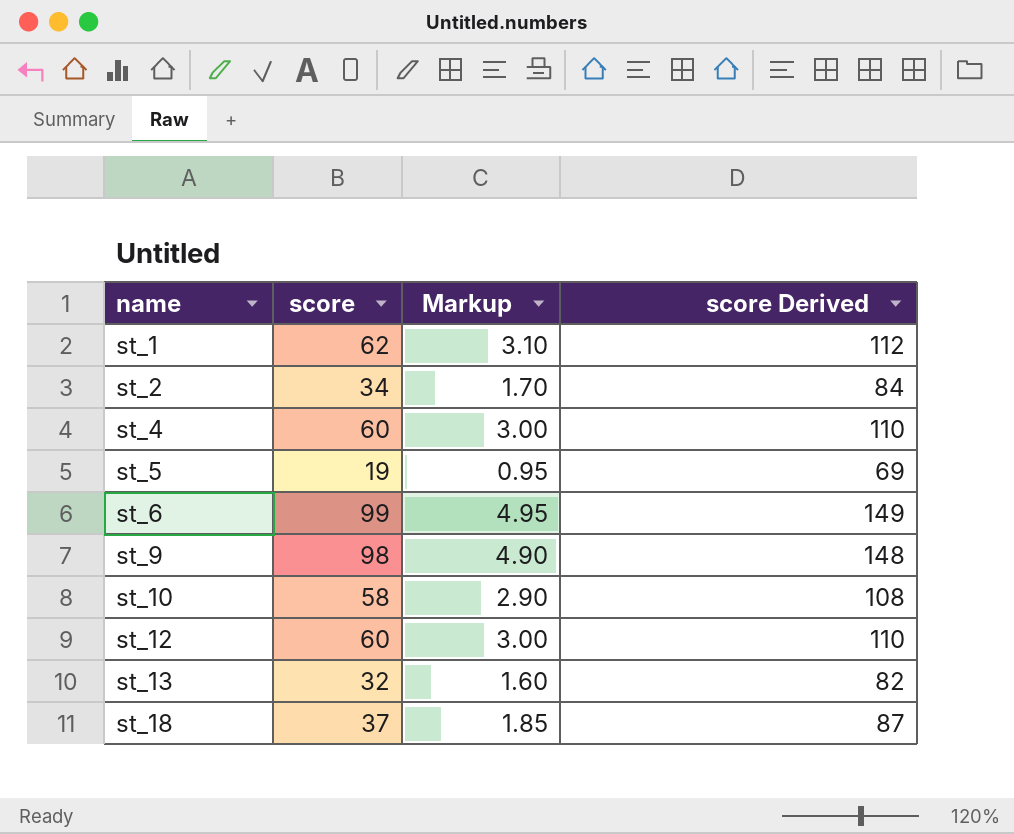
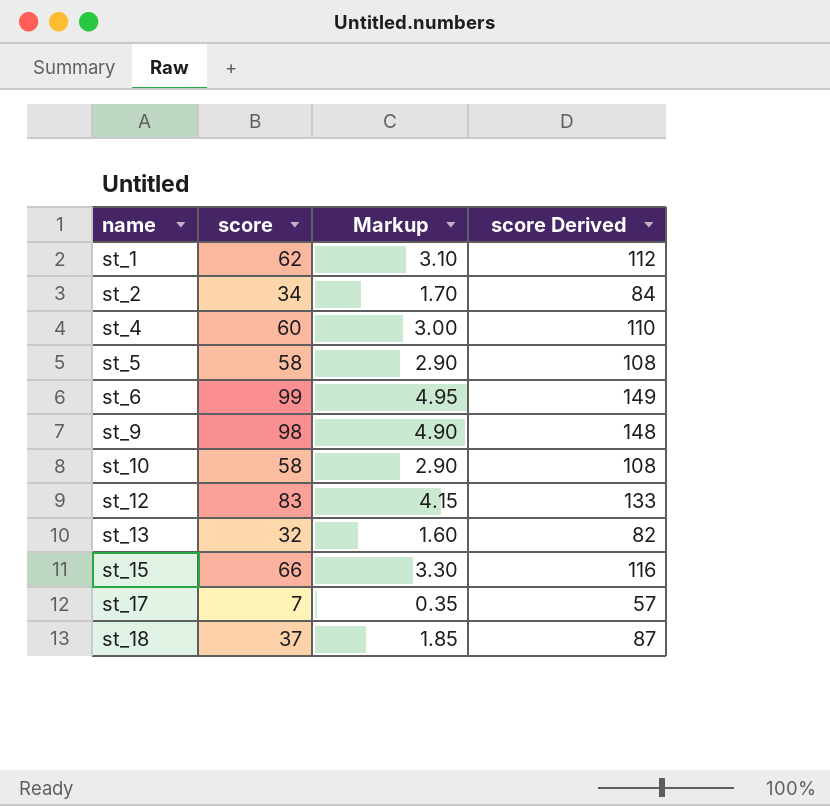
st_5 | score: 19 -> 58
st_5 | Markup: 0.95 -> 2.90
st_5 | score Derived: 69 -> 108
st_12 | score: 60 -> 83
st_12 | Markup: 3.00 -> 4.15
st_12 | score Derived: 110 -> 133
row st_15: none -> 66 | 3.30 | 116
row st_17: none -> 7 | 0.35 | 57

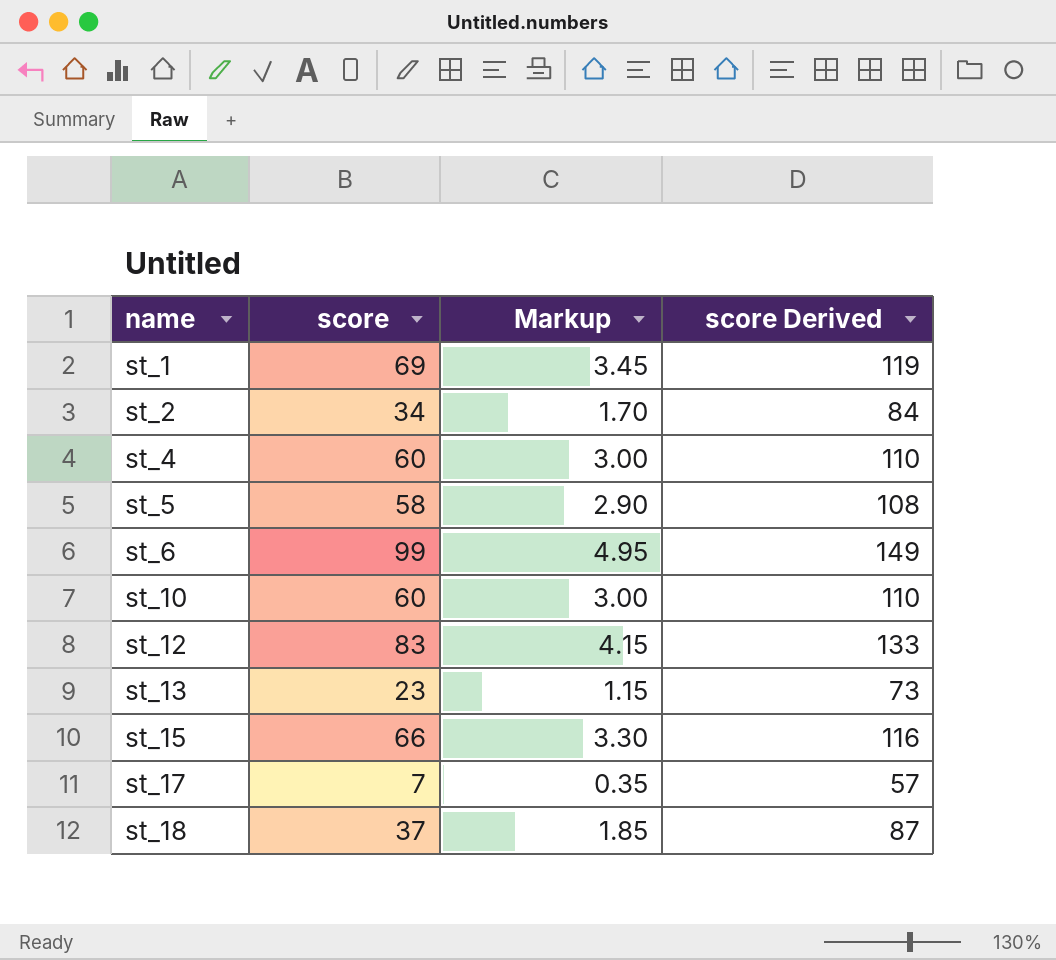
row st_9: 98 | 4.90 | 148 -> none
st_1 | score: 62 -> 69
st_1 | Markup: 3.10 -> 3.45
st_1 | score Derived: 112 -> 119
st_10 | score: 58 -> 60
st_10 | Markup: 2.90 -> 3.00
st_10 | score Derived: 108 -> 110
st_13 | score: 32 -> 23
st_13 | Markup: 1.60 -> 1.15
st_13 | score Derived: 82 -> 73

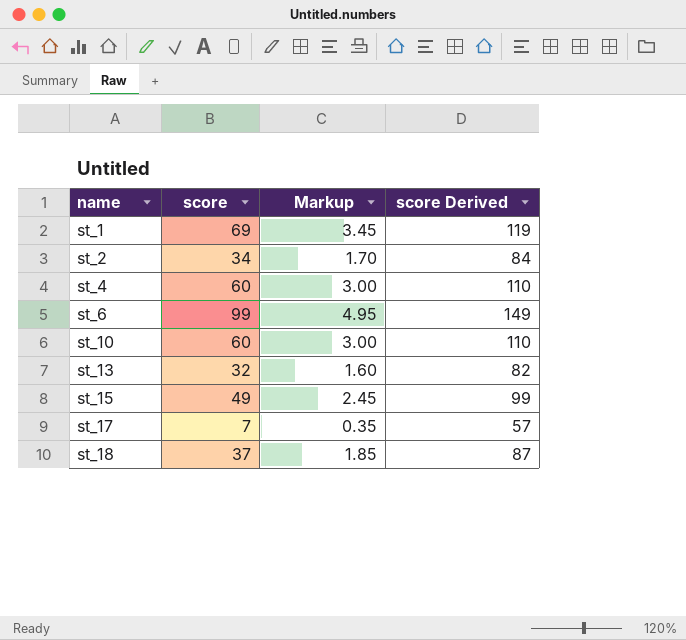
row st_5: 58 | 2.90 | 108 -> none
row st_12: 83 | 4.15 | 133 -> none
st_13 | score: 23 -> 32
st_13 | Markup: 1.15 -> 1.60
st_13 | score Derived: 73 -> 82
st_15 | score: 66 -> 49
st_15 | Markup: 3.30 -> 2.45
st_15 | score Derived: 116 -> 99

